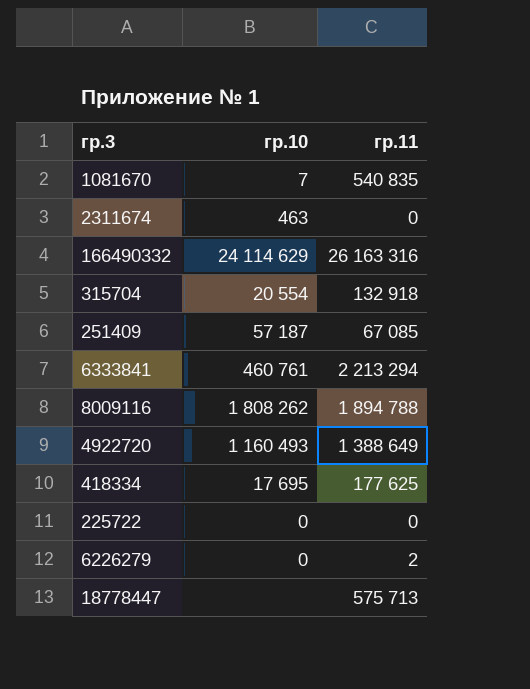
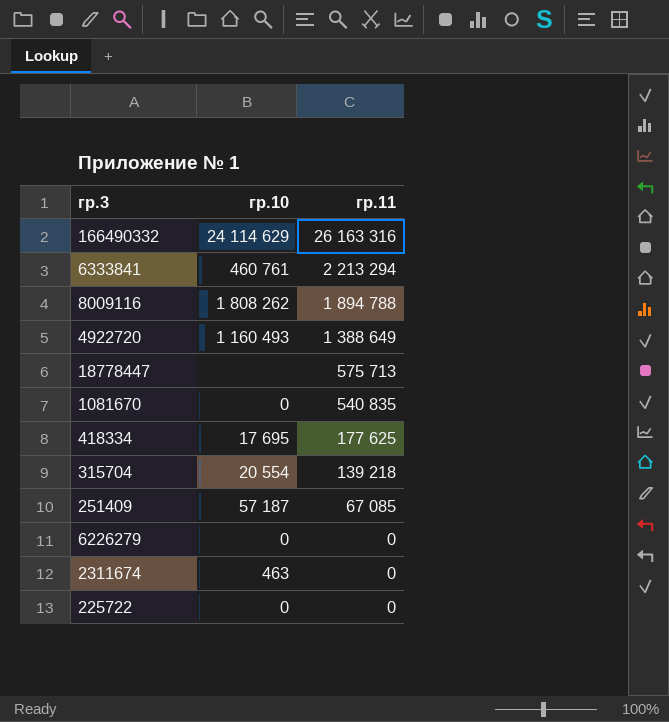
row order: none -> гр.11 descending
1081670 | гр.10: 7 -> 0
315704 | гр.11: 132 918 -> 139 218
6226279 | гр.11: 2 -> 0

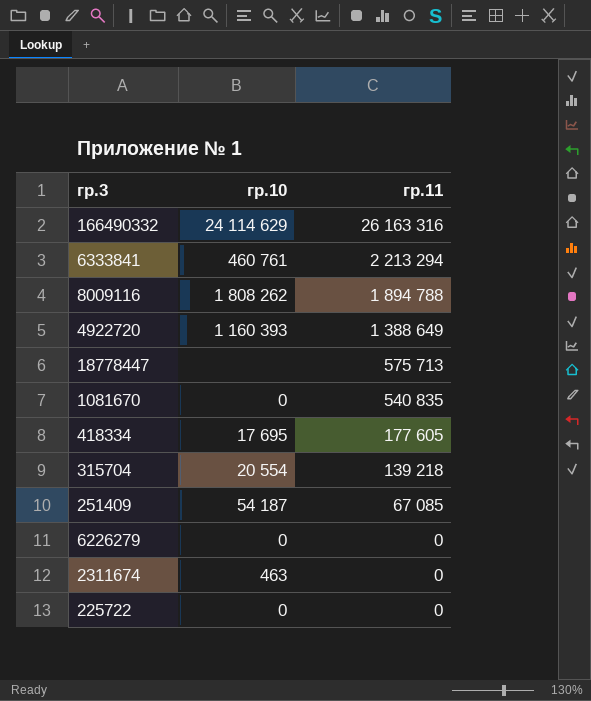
4922720 | гр.10: 1 160 493 -> 1 160 393
418334 | гр.11: 177 625 -> 177 605
251409 | гр.10: 57 187 -> 54 187

